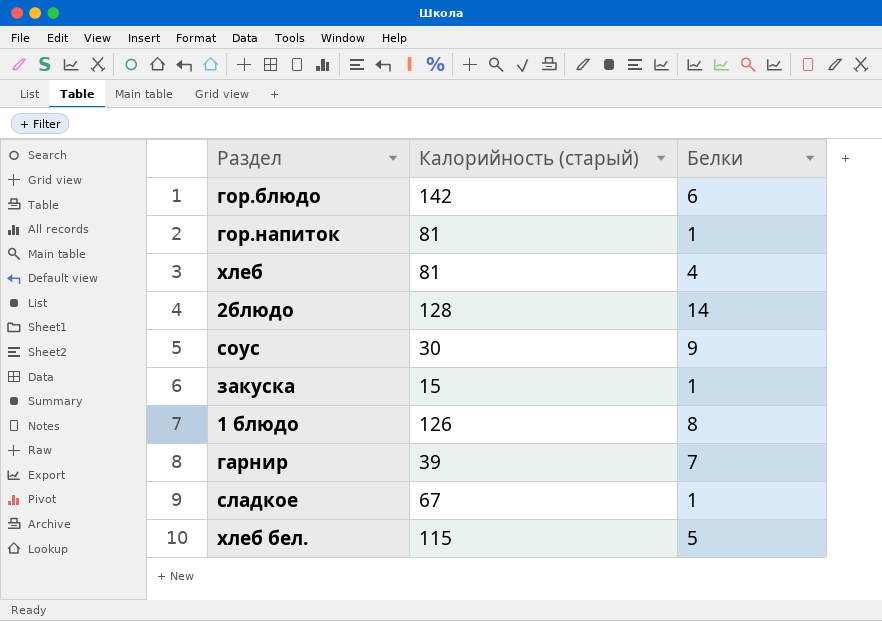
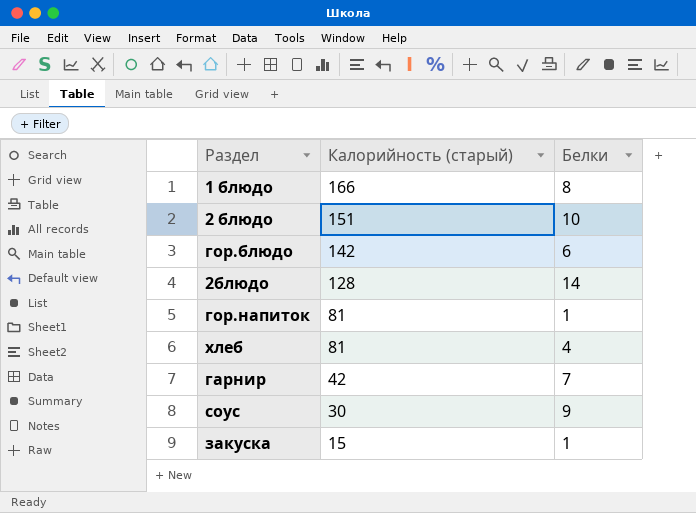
row order: none -> Калорийность (старый) descending
row сладкое: 67 | 1 -> none
row хлеб бел.: 115 | 5 -> none
1 блюдо | Калорийность (старый): 126 -> 166
row 2 блюдо: none -> 151 | 10
гарнир | Калорийность (старый): 39 -> 42

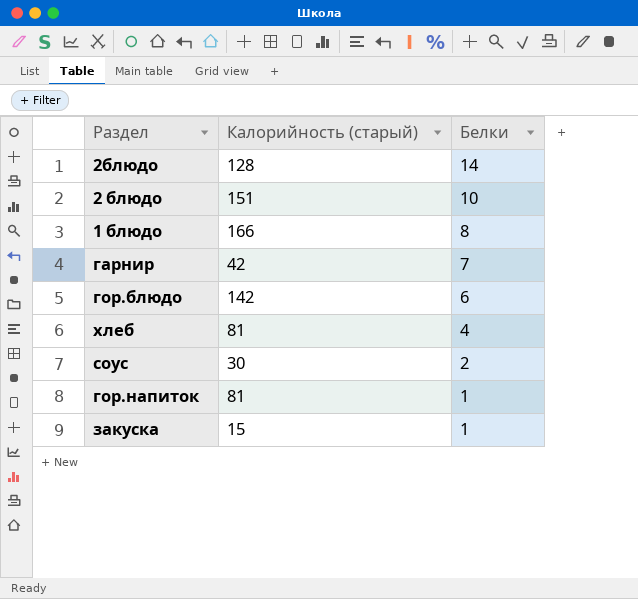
row order: Калорийность (старый) descending -> Белки descending
соус | Белки: 9 -> 2

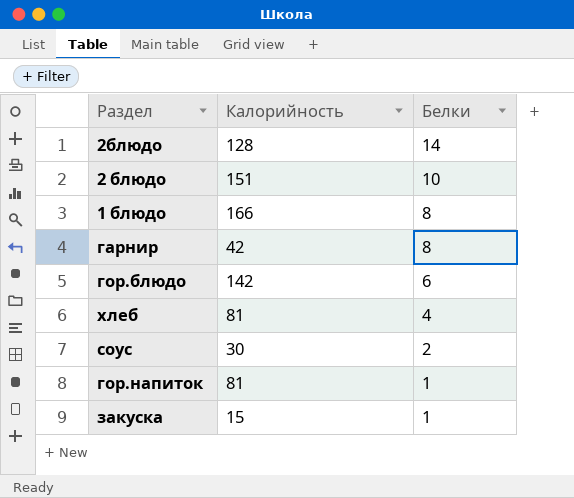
column name: Калорийность (старый) -> Калорийность
гарнир | Белки: 7 -> 8

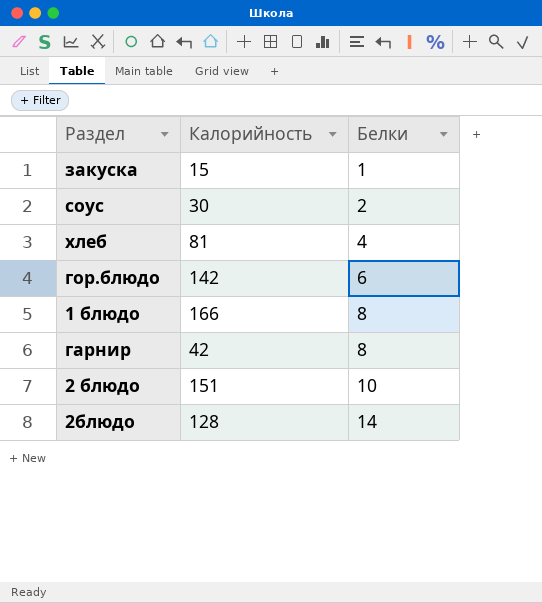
row order: Белки descending -> Белки ascending
row гор.напиток: 81 | 1 -> none

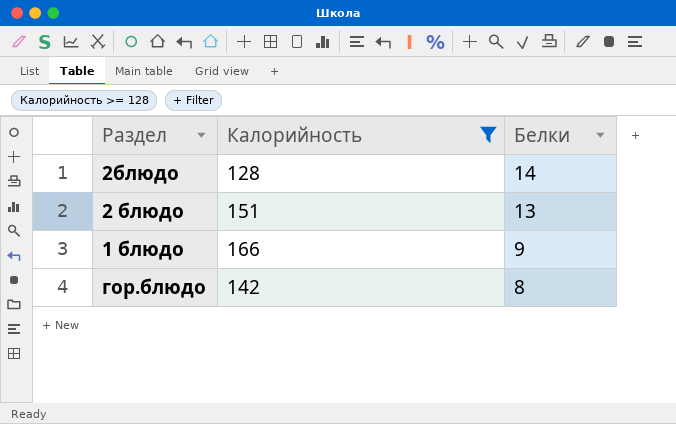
filter: none -> Калорийность >= 128
row order: Белки ascending -> Белки descending
2 блюдо | Белки: 10 -> 13
1 блюдо | Белки: 8 -> 9
гор.блюдо | Белки: 6 -> 8

